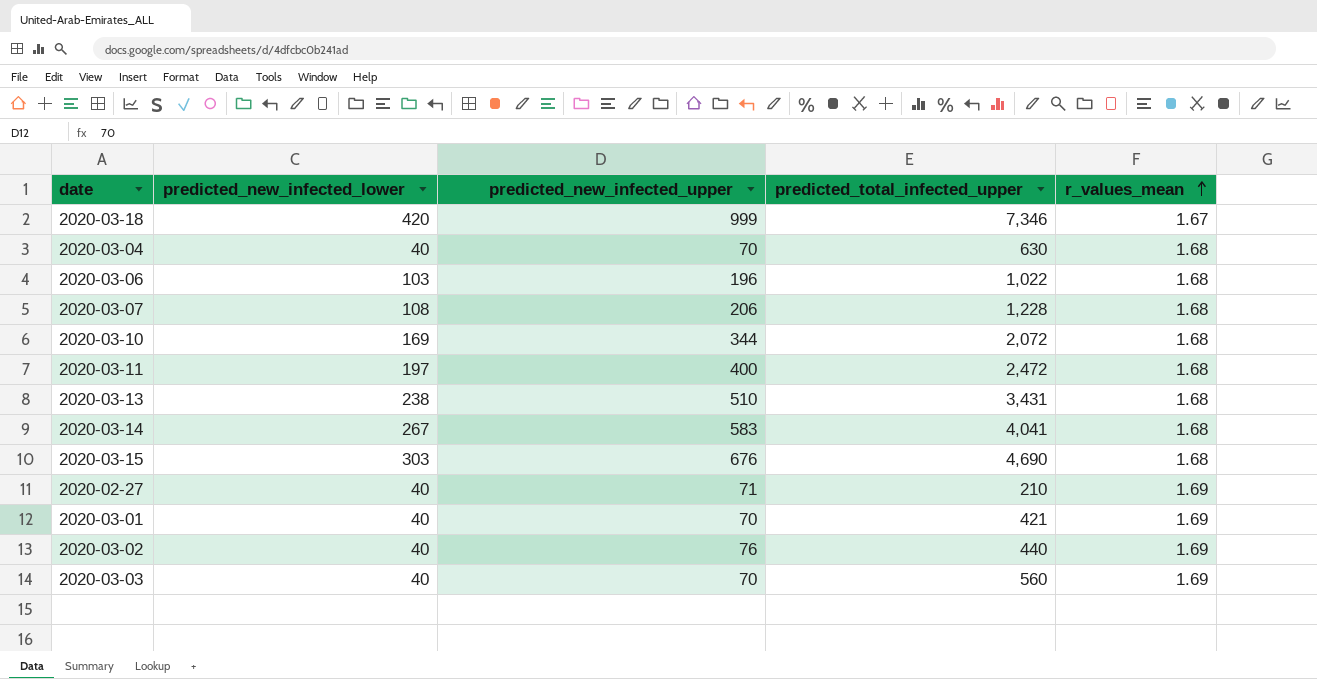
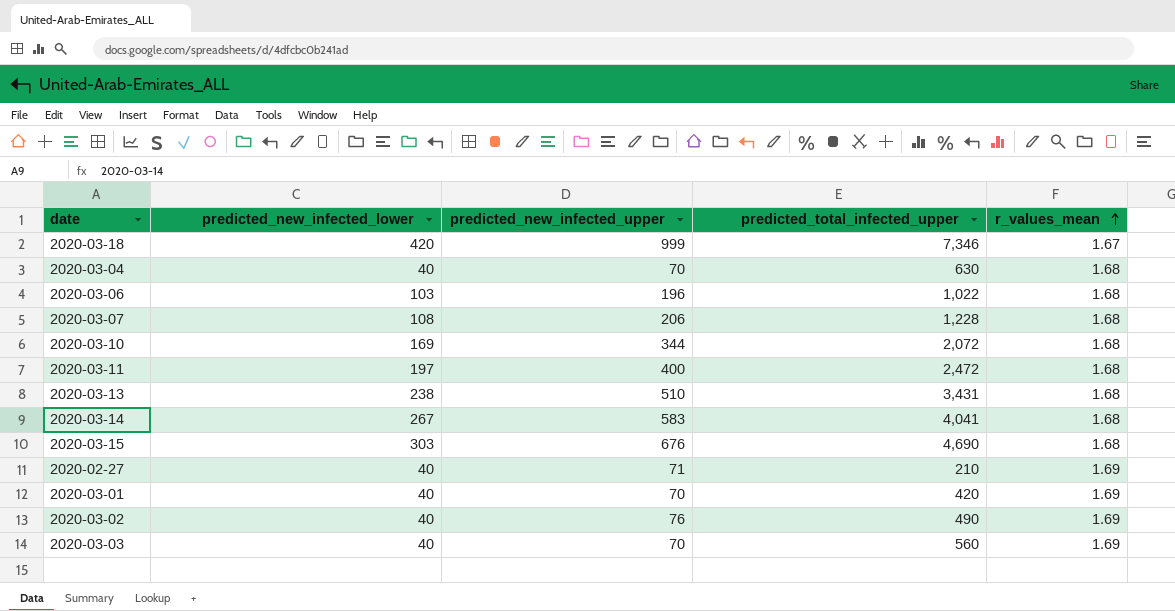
2020-03-01 | predicted_total_infected_upper: 421 -> 420
2020-03-02 | predicted_total_infected_upper: 440 -> 490

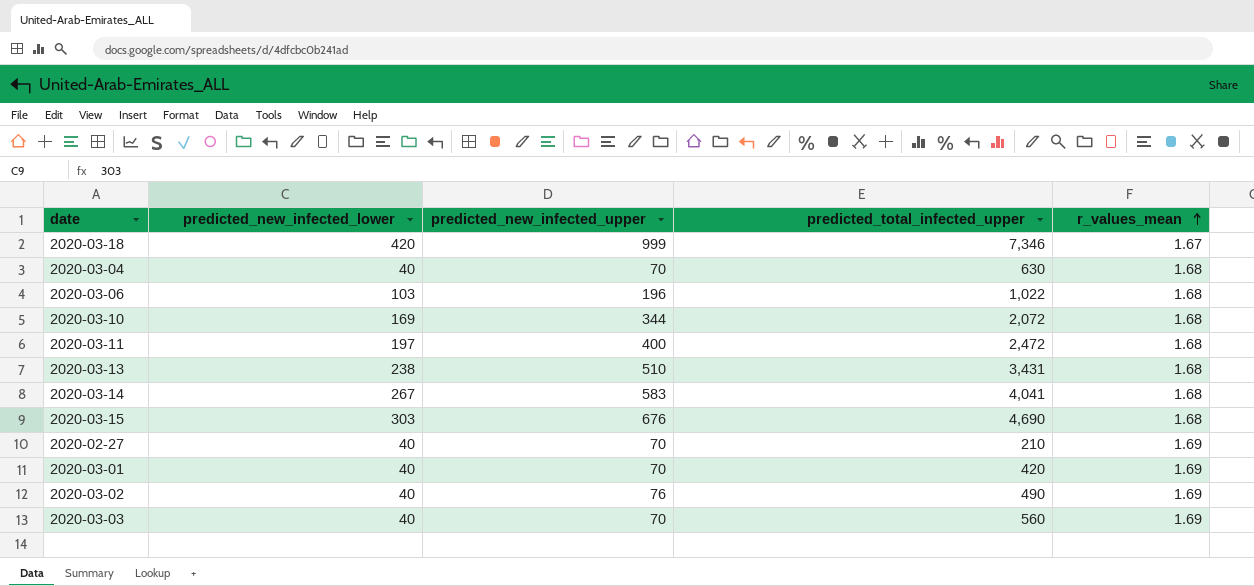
row 2020-03-07: 108 | 206 | 1,228 | 1.68 -> none
2020-02-27 | predicted_new_infected_upper: 71 -> 70

